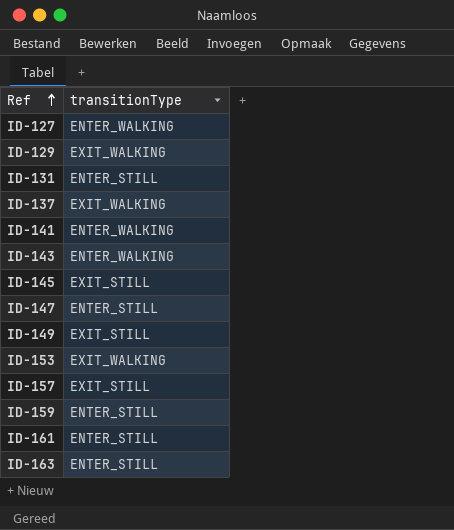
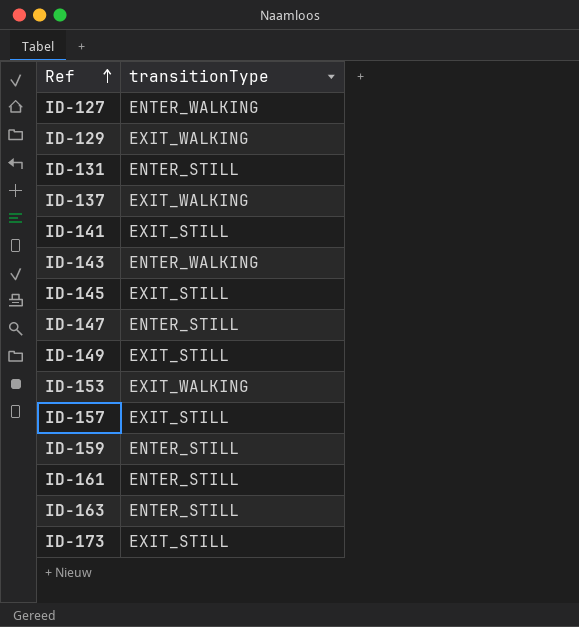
ID-141 | transitionType: ENTER_WALKING -> EXIT_STILL
row ID-173: none -> EXIT_STILL

